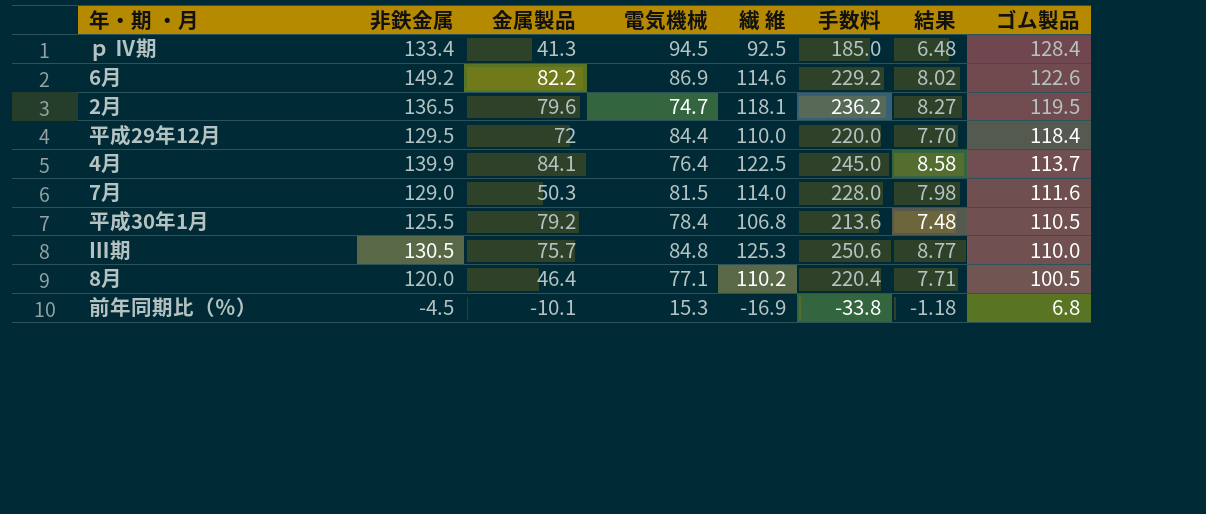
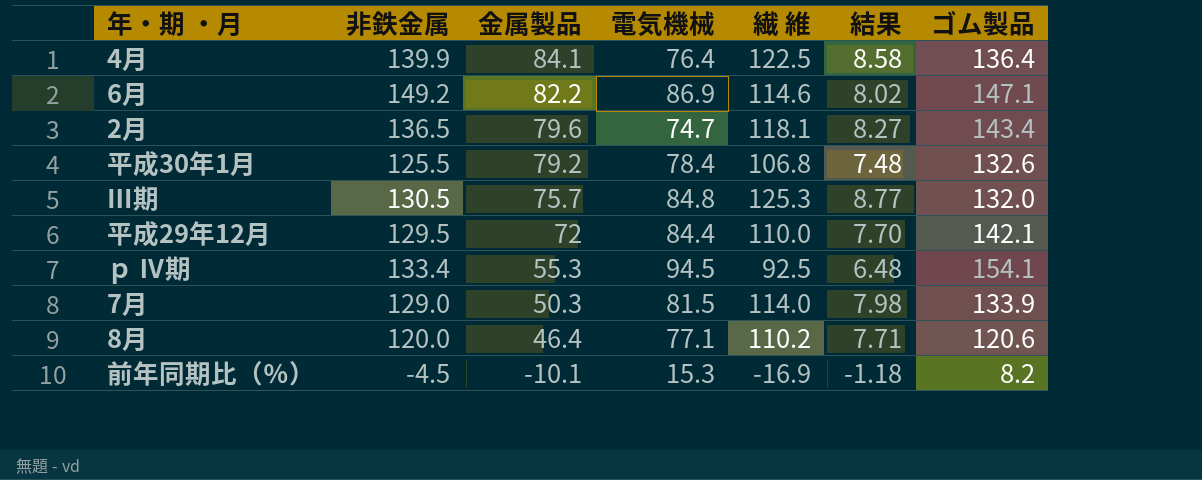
row order: ゴム製品 descending -> 金属製品 descending
column 手数料 | formula: [繊 維] * 2 -> none
4月 | ゴム製品: 113.7 -> 136.4
6月 | ゴム製品: 122.6 -> 147.1
2月 | ゴム製品: 119.5 -> 143.4
平成30年1月 | ゴム製品: 110.5 -> 132.6
Ⅲ期 | ゴム製品: 110.0 -> 132.0
平成29年12月 | ゴム製品: 118.4 -> 142.1
ｐ Ⅳ期 | 金属製品: 41.3 -> 55.3
ｐ Ⅳ期 | ゴム製品: 128.4 -> 154.1
7月 | ゴム製品: 111.6 -> 133.9
8月 | ゴム製品: 100.5 -> 120.6
前年同期比（％） | ゴム製品: 6.8 -> 8.2

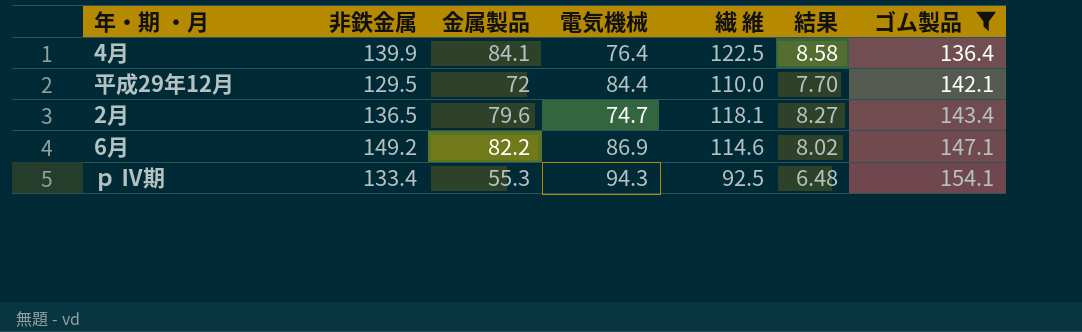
filter: none -> ゴム製品 >= 136.4
row order: 金属製品 descending -> ゴム製品 ascending
ｐ Ⅳ期 | 電気機械: 94.5 -> 94.3

